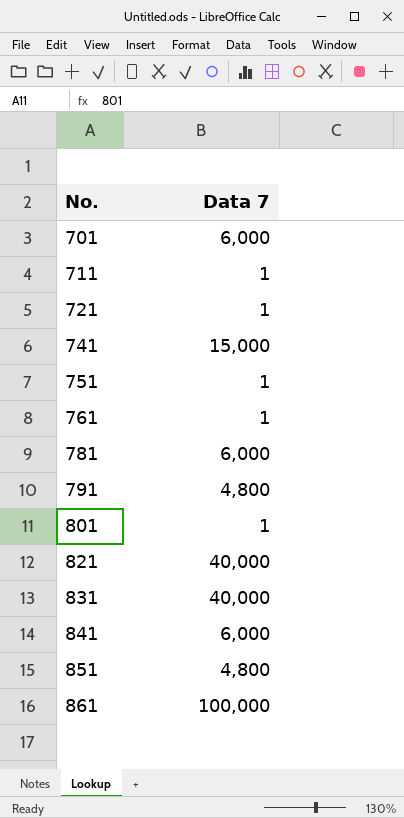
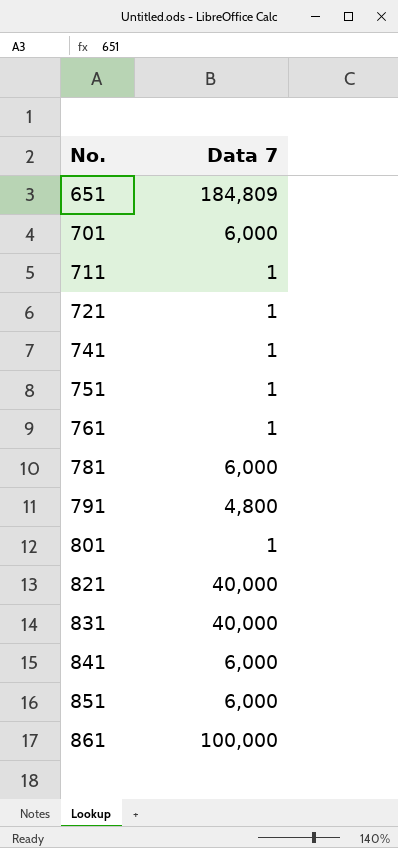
row 651: none -> 184,809
741 | Data 7: 15,000 -> 1
851 | Data 7: 4,800 -> 6,000

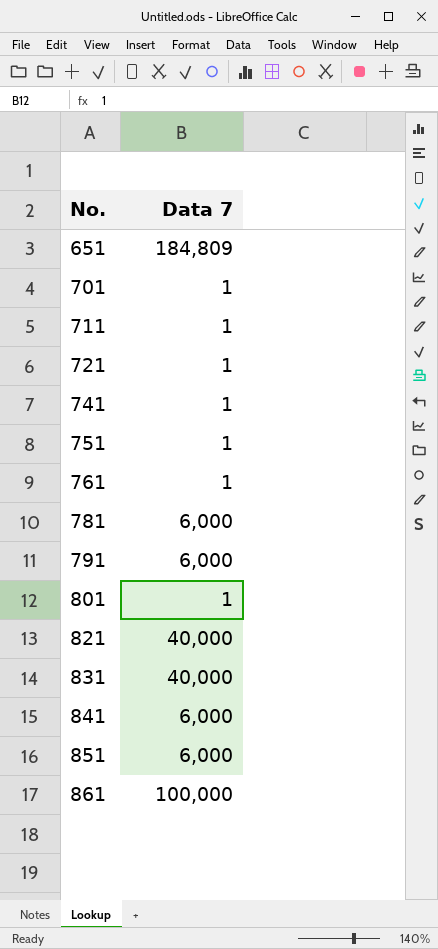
701 | Data 7: 6,000 -> 1
791 | Data 7: 4,800 -> 6,000

